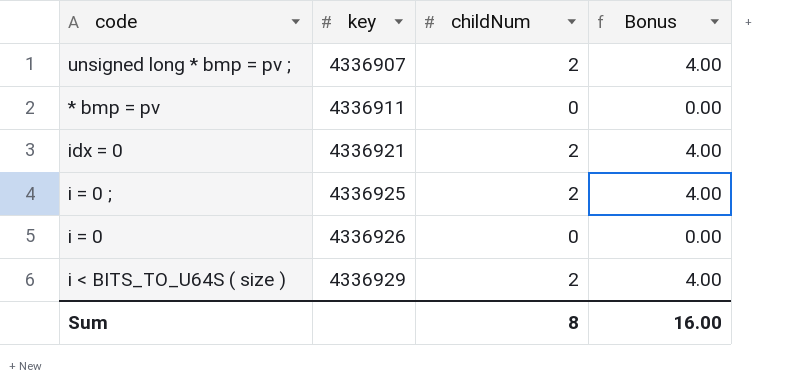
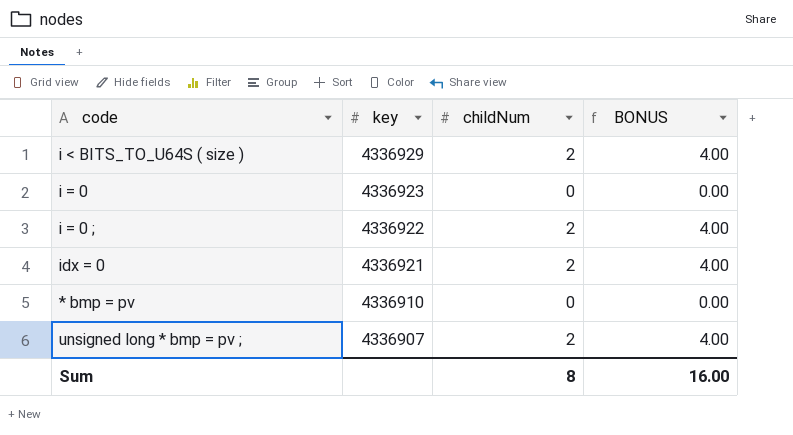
row order: key ascending -> key descending
column name: Bonus -> BONUS
i = 0 | key: 4336926 -> 4336923
i = 0 ; | key: 4336925 -> 4336922
* bmp = pv | key: 4336911 -> 4336910

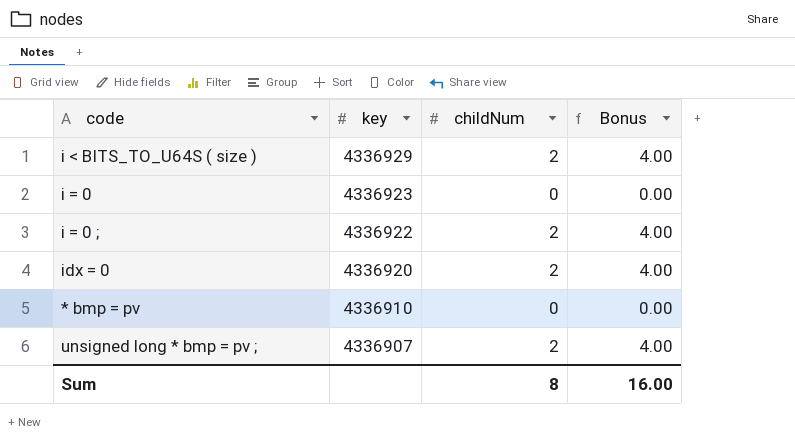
column name: BONUS -> Bonus
idx = 0 | key: 4336921 -> 4336920

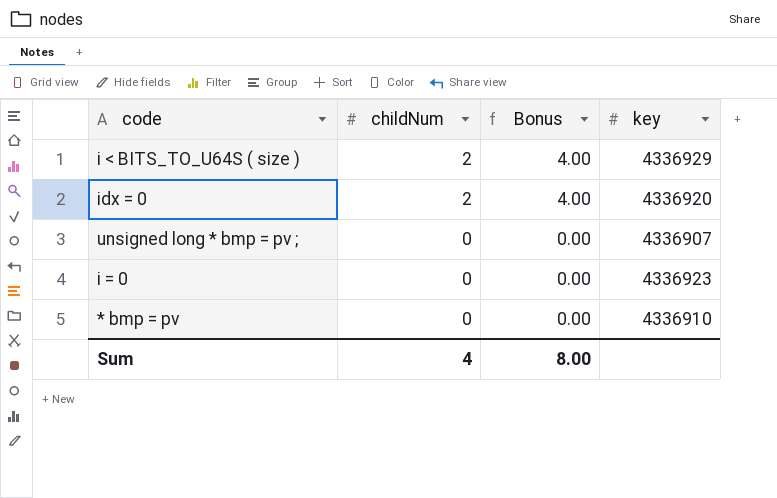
row order: key descending -> childNum descending
column key | position: 2 -> 4
row i = 0 ;: 4336922 | 2 | 4.00 -> none
unsigned long * bmp = pv ; | childNum: 2 -> 0
unsigned long * bmp = pv ; | Bonus: 4.00 -> 0.00
Sum | childNum: 8 -> 4
Sum | Bonus: 16.00 -> 8.00

